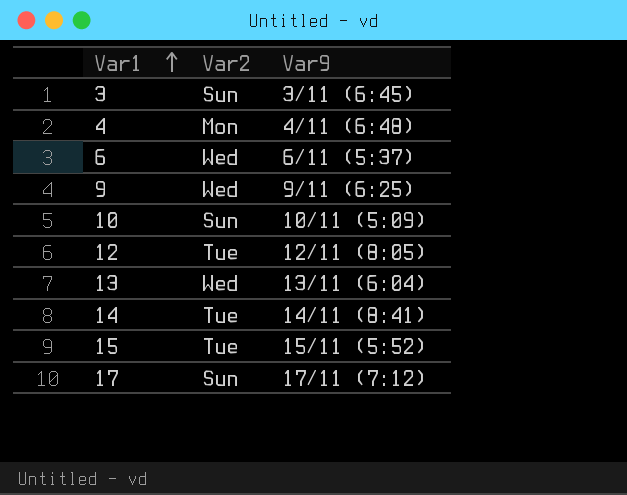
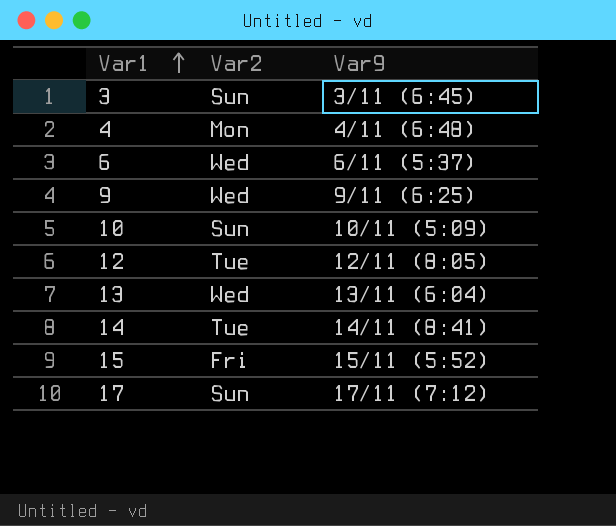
15 | Var2: Tue -> Fri

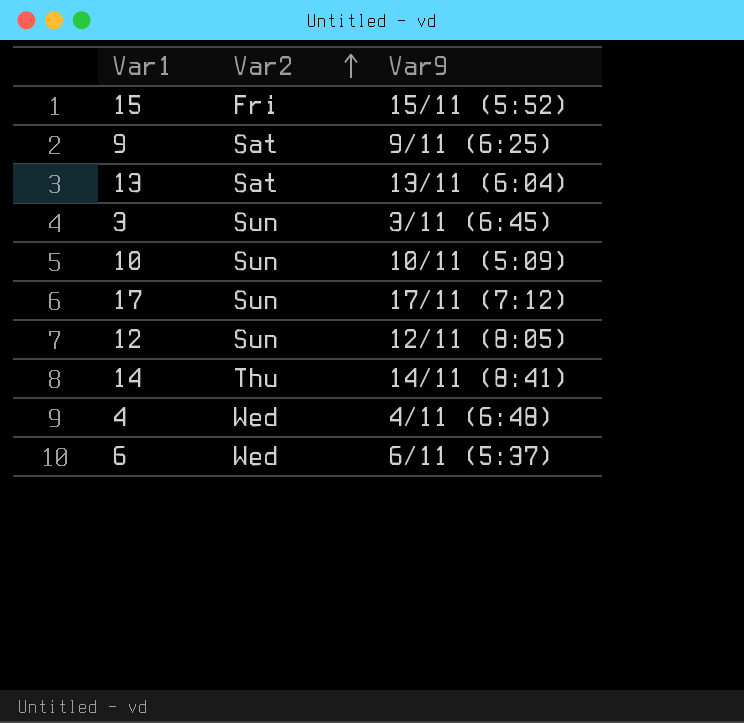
row order: Var1 ascending -> Var2 ascending
9 | Var2: Wed -> Sat
13 | Var2: Wed -> Sat
12 | Var2: Tue -> Sun
14 | Var2: Tue -> Thu
4 | Var2: Mon -> Wed

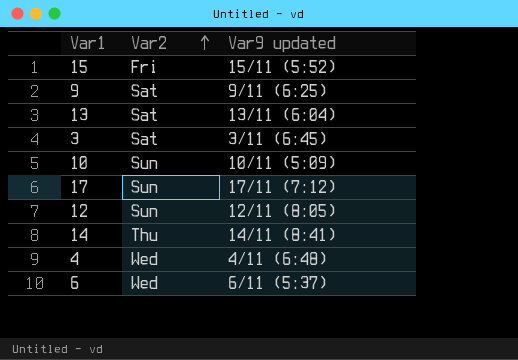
column name: Var9 -> Var9 updated
3 | Var2: Sun -> Sat

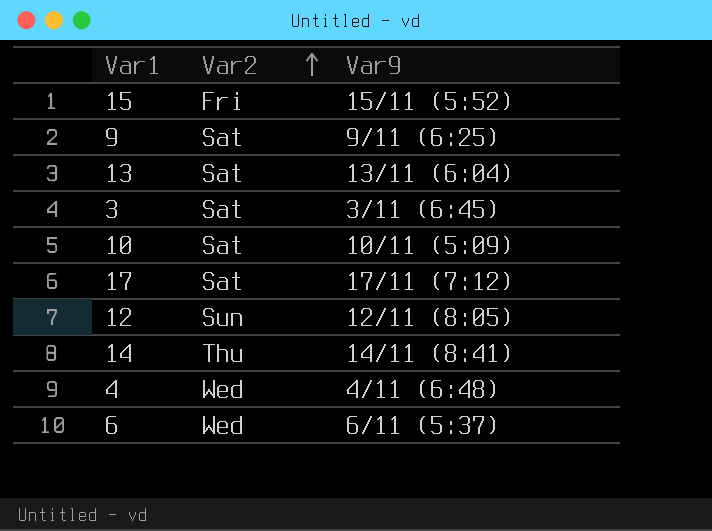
column name: Var9 updated -> Var9
10 | Var2: Sun -> Sat
17 | Var2: Sun -> Sat

